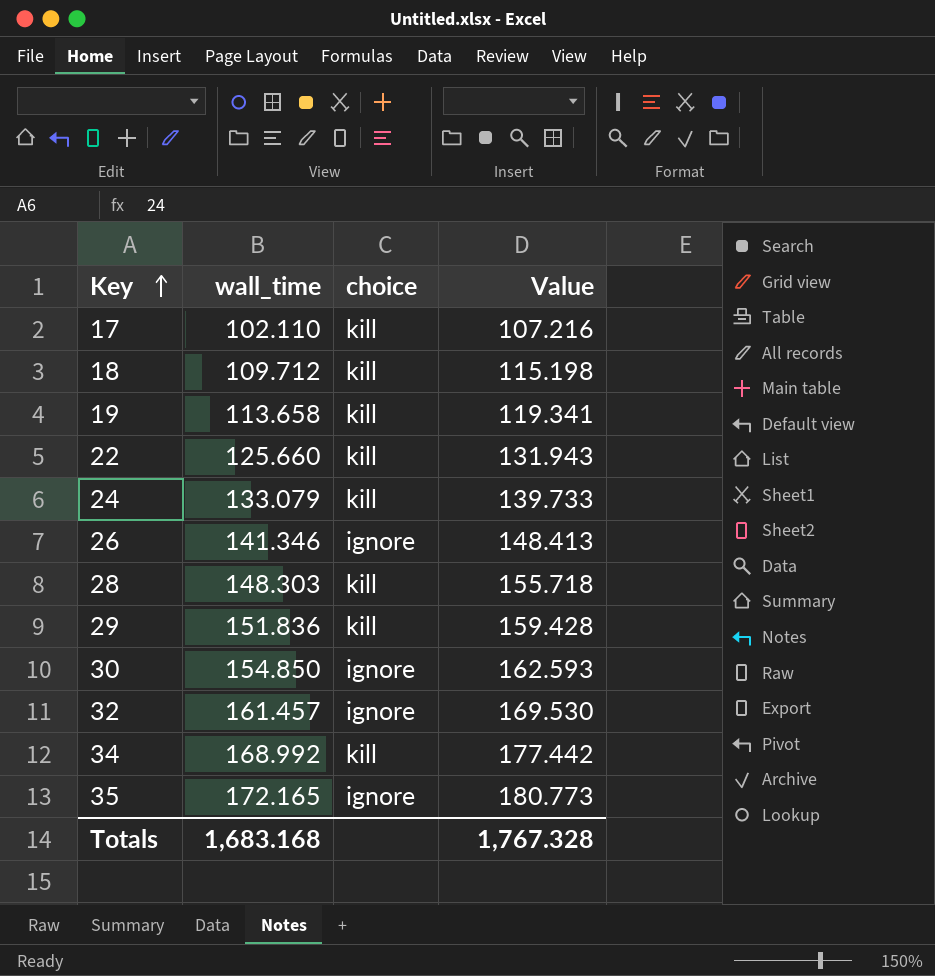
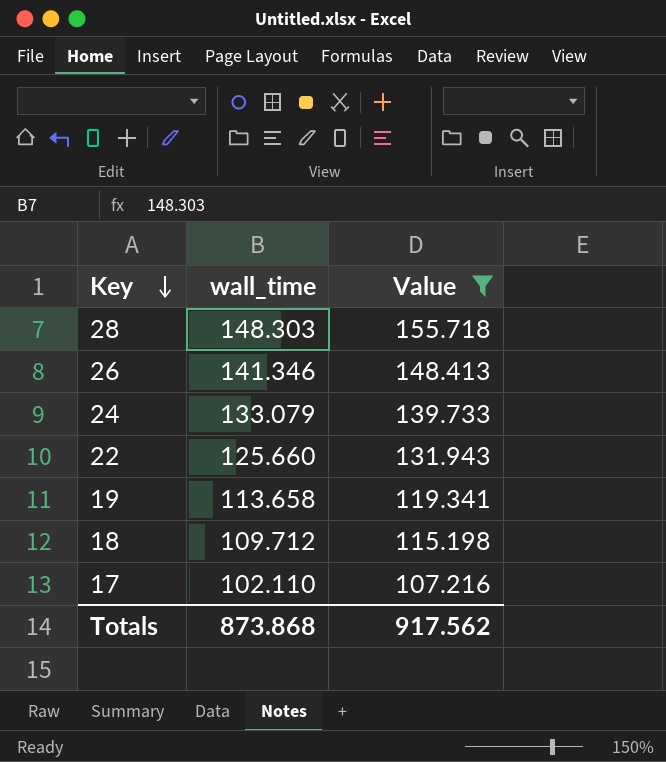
filter: none -> Value <= 155.718
row order: Key ascending -> Key descending
column choice | position: 3 -> none
Totals | wall_time: 1,683.168 -> 873.868
Totals | Value: 1,767.328 -> 917.562

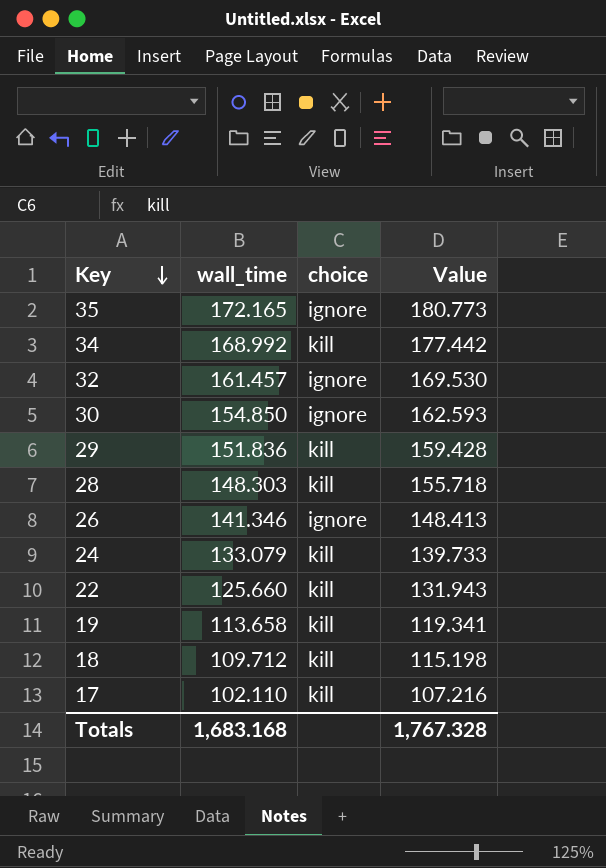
filter: Value <= 155.718 -> none
column choice | position: none -> 3
Totals | wall_time: 873.868 -> 1,683.168
Totals | Value: 917.562 -> 1,767.328

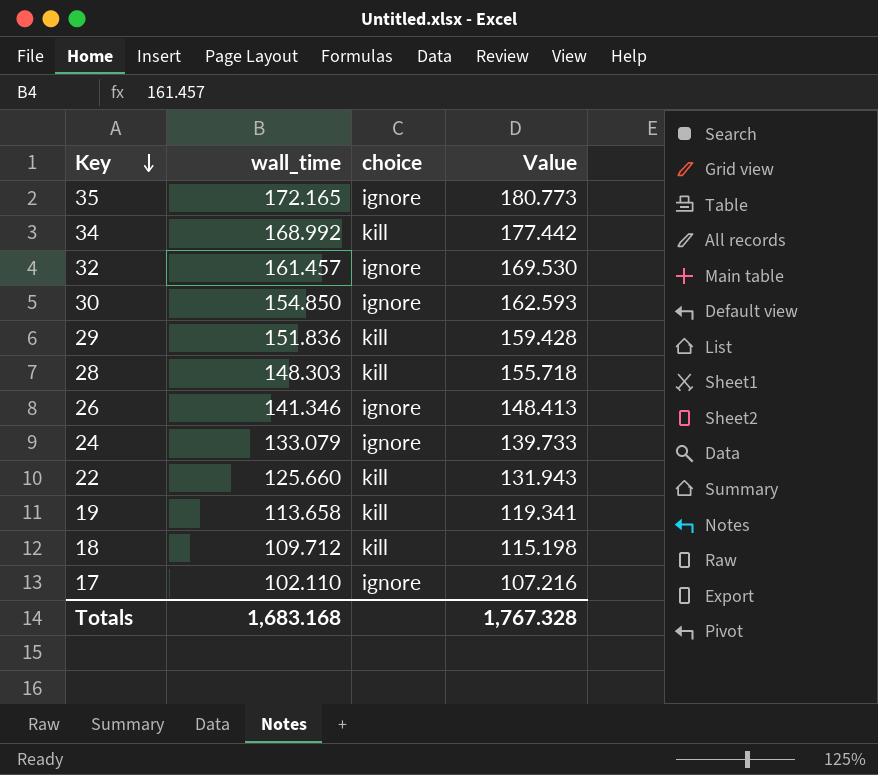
24 | choice: kill -> ignore
17 | choice: kill -> ignore

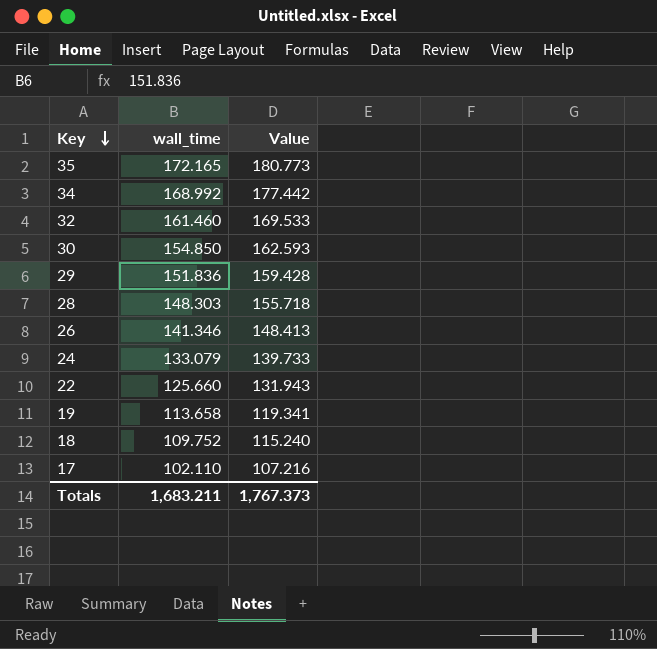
column choice | position: 3 -> none
32 | wall_time: 161.457 -> 161.460
32 | Value: 169.530 -> 169.533
18 | wall_time: 109.712 -> 109.752
18 | Value: 115.198 -> 115.240
Totals | wall_time: 1,683.168 -> 1,683.211
Totals | Value: 1,767.328 -> 1,767.373

